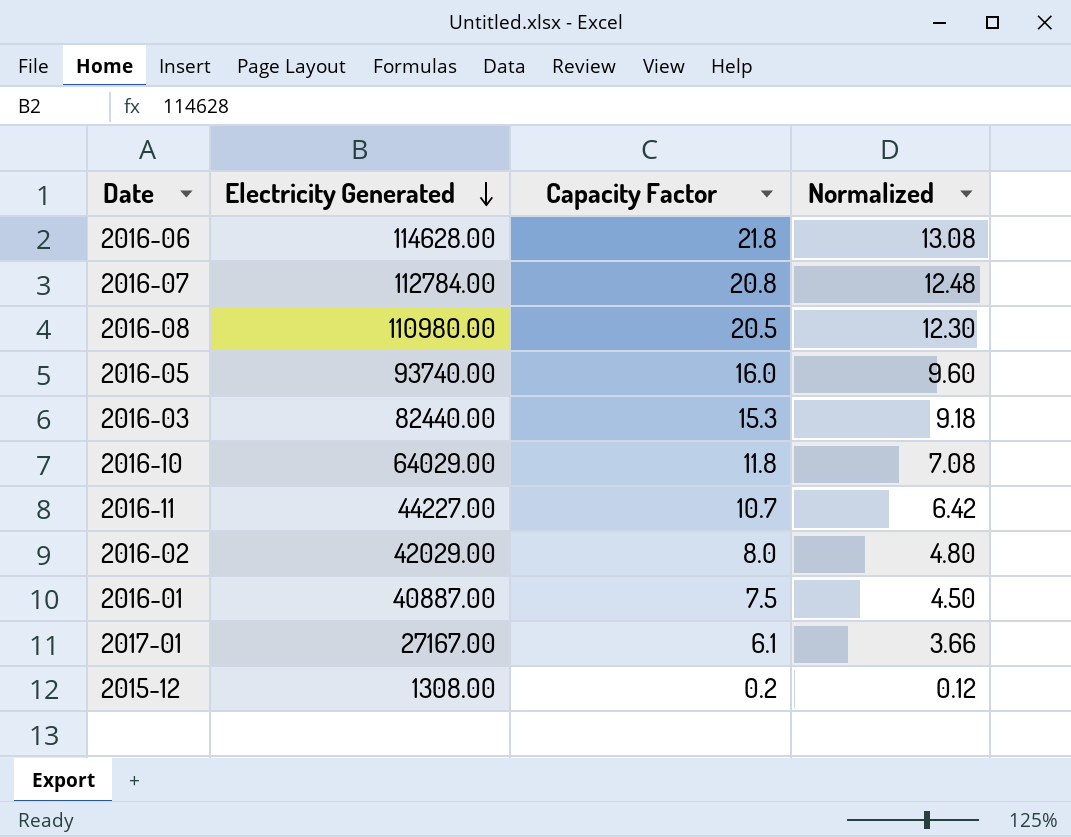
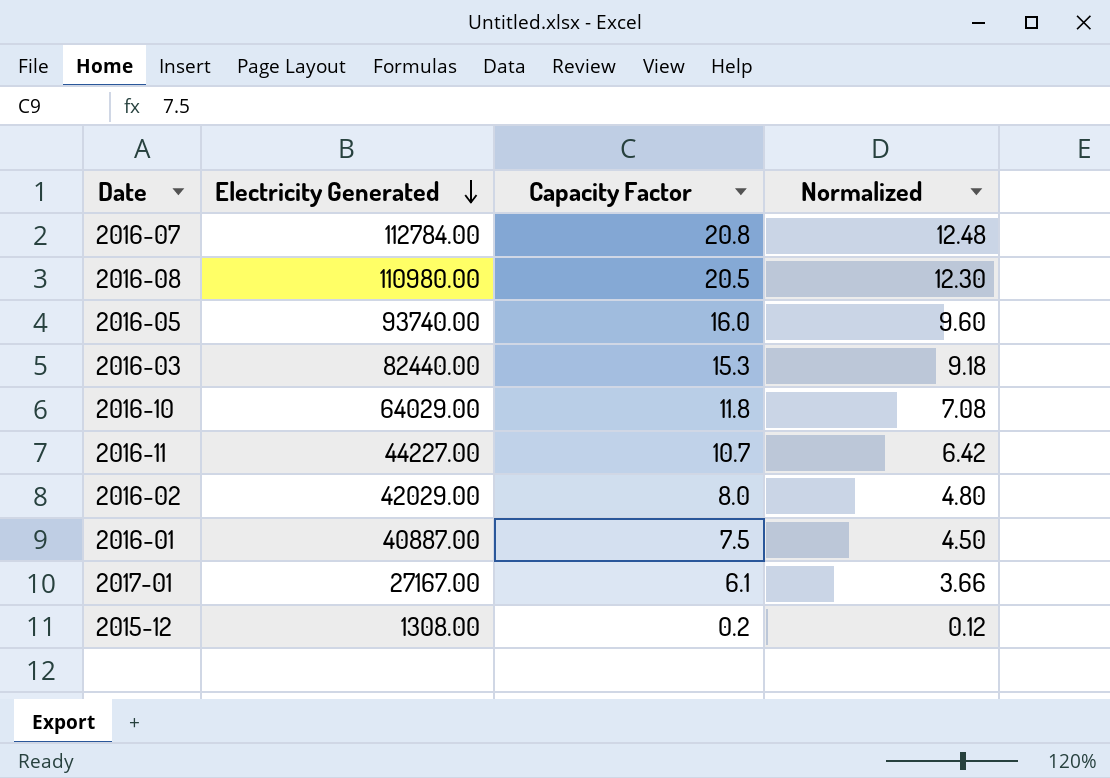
row 2016-06: 114628.00 | 21.8 | 13.08 -> none

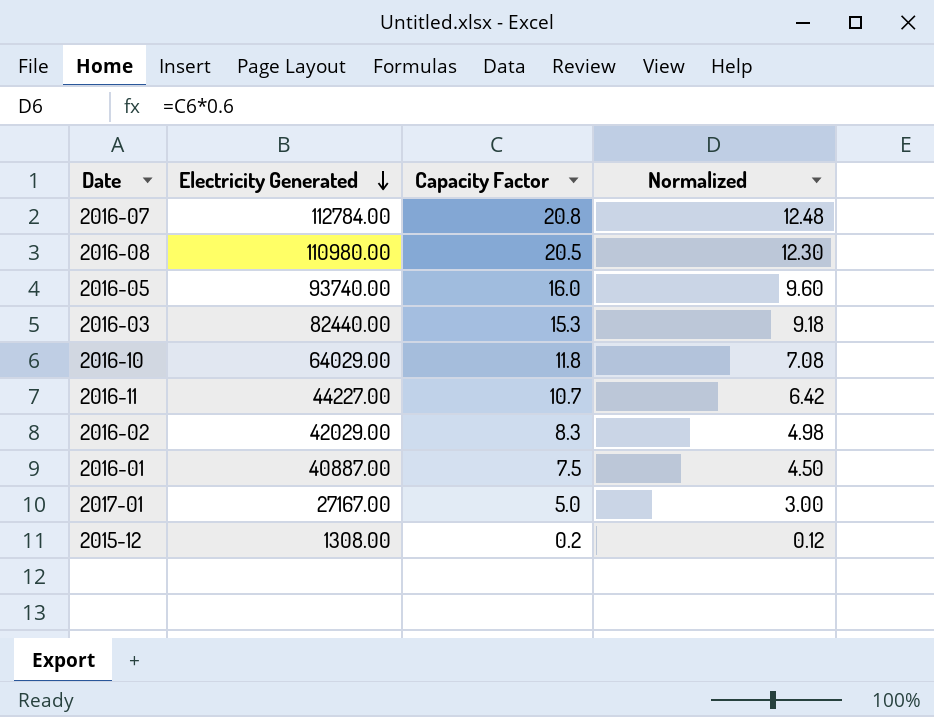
2016-02 | Capacity Factor: 8.0 -> 8.3
2016-02 | Normalized: 4.80 -> 4.98
2017-01 | Capacity Factor: 6.1 -> 5.0
2017-01 | Normalized: 3.66 -> 3.00

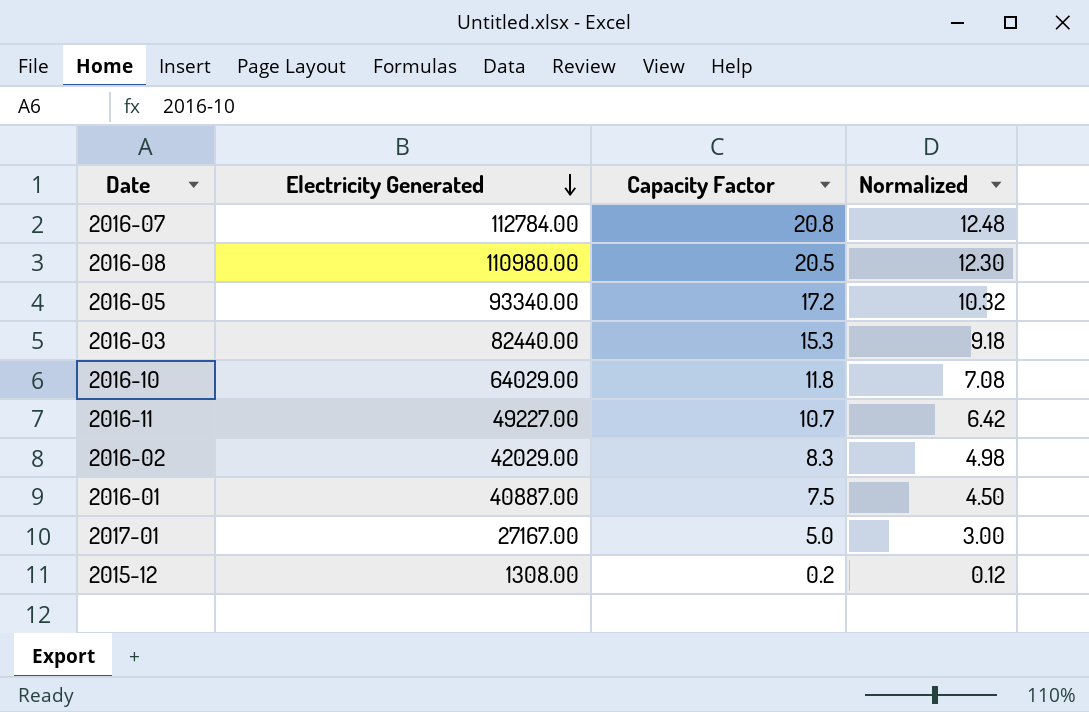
2016-05 | Electricity Generated: 93740.00 -> 93340.00
2016-05 | Capacity Factor: 16.0 -> 17.2
2016-05 | Normalized: 9.60 -> 10.32
2016-11 | Electricity Generated: 44227.00 -> 49227.00

